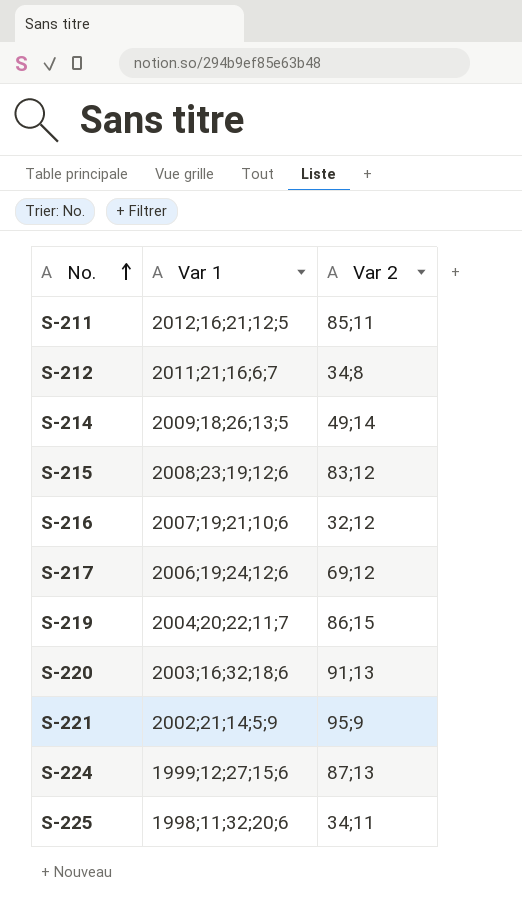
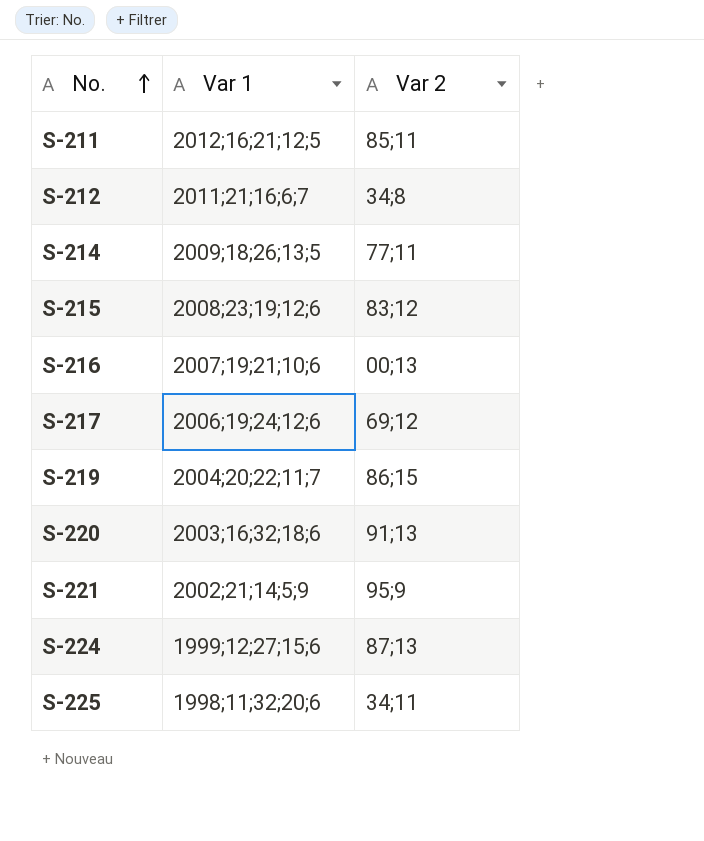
S-214 | Var 2: 49;14 -> 77;11
S-216 | Var 2: 32;12 -> 00;13

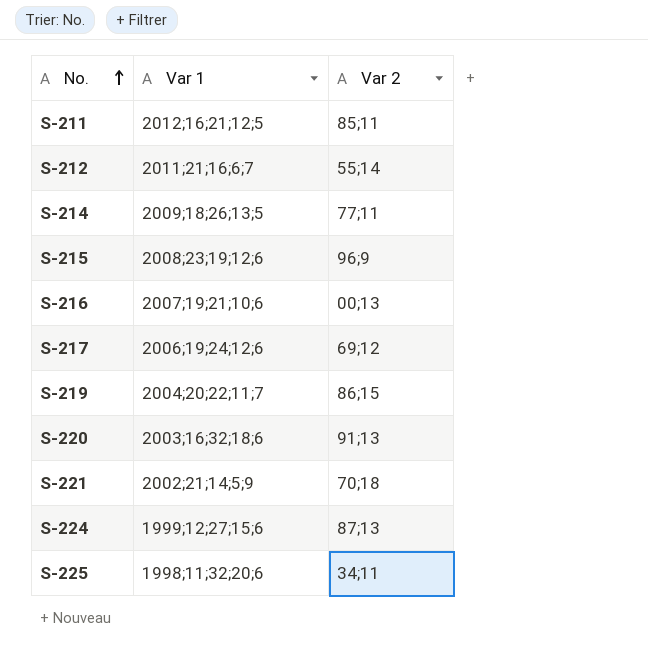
S-212 | Var 2: 34;8 -> 55;14
S-215 | Var 2: 83;12 -> 96;9
S-221 | Var 2: 95;9 -> 70;18

